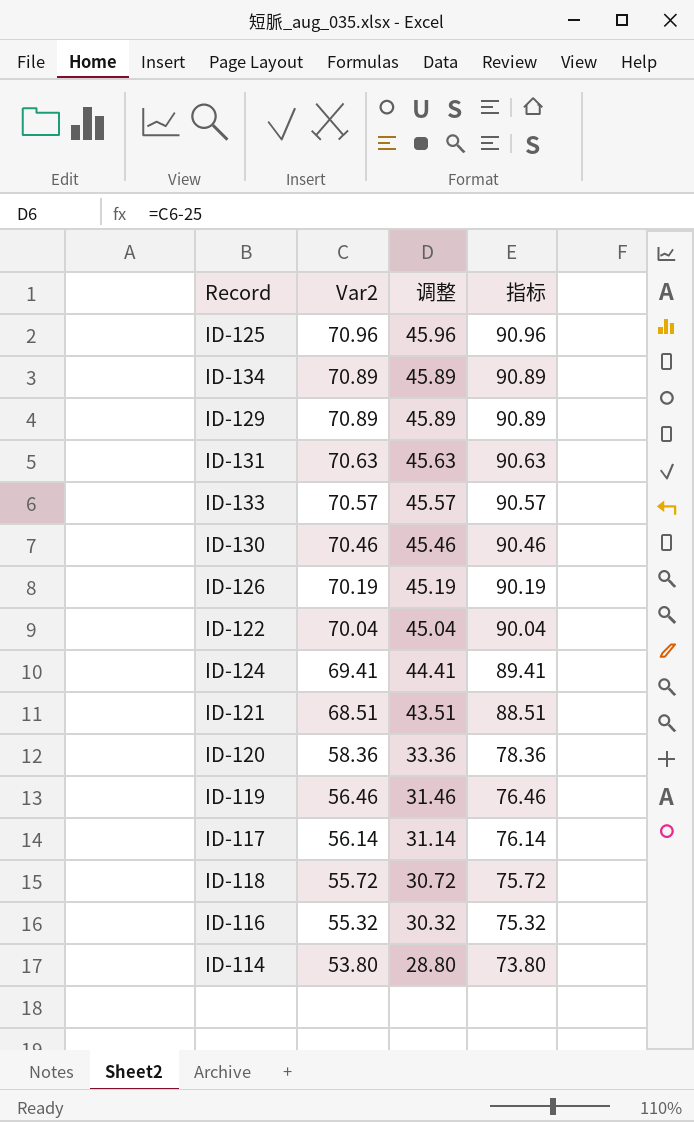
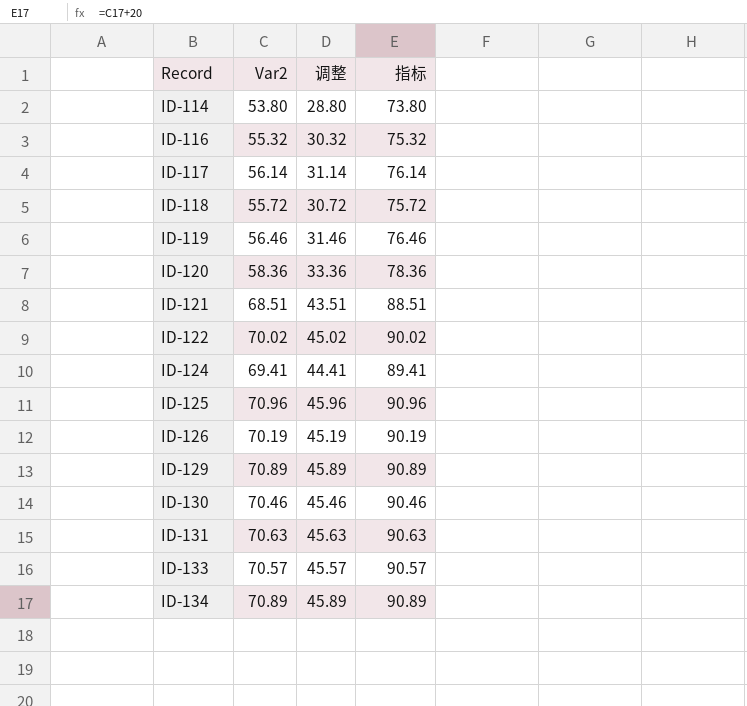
row order: Var2 descending -> Record ascending
ID-122 | Var2: 70.04 -> 70.02
ID-122 | 调整: 45.04 -> 45.02
ID-122 | 指标: 90.04 -> 90.02

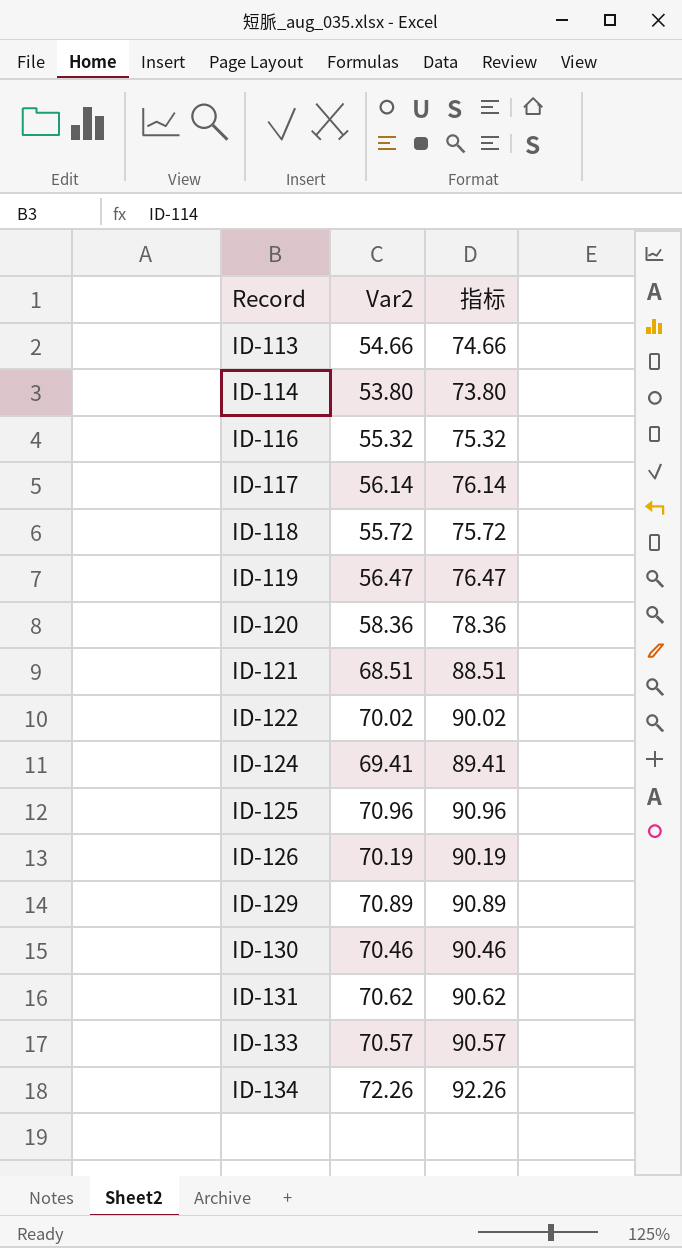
column 调整 | formula: [Var2] - 25 -> none
row ID-113: none -> 54.66 | 74.66
ID-119 | Var2: 56.46 -> 56.47
ID-119 | 指标: 76.46 -> 76.47
ID-131 | Var2: 70.63 -> 70.62
ID-131 | 指标: 90.63 -> 90.62
ID-134 | Var2: 70.89 -> 72.26
ID-134 | 指标: 90.89 -> 92.26

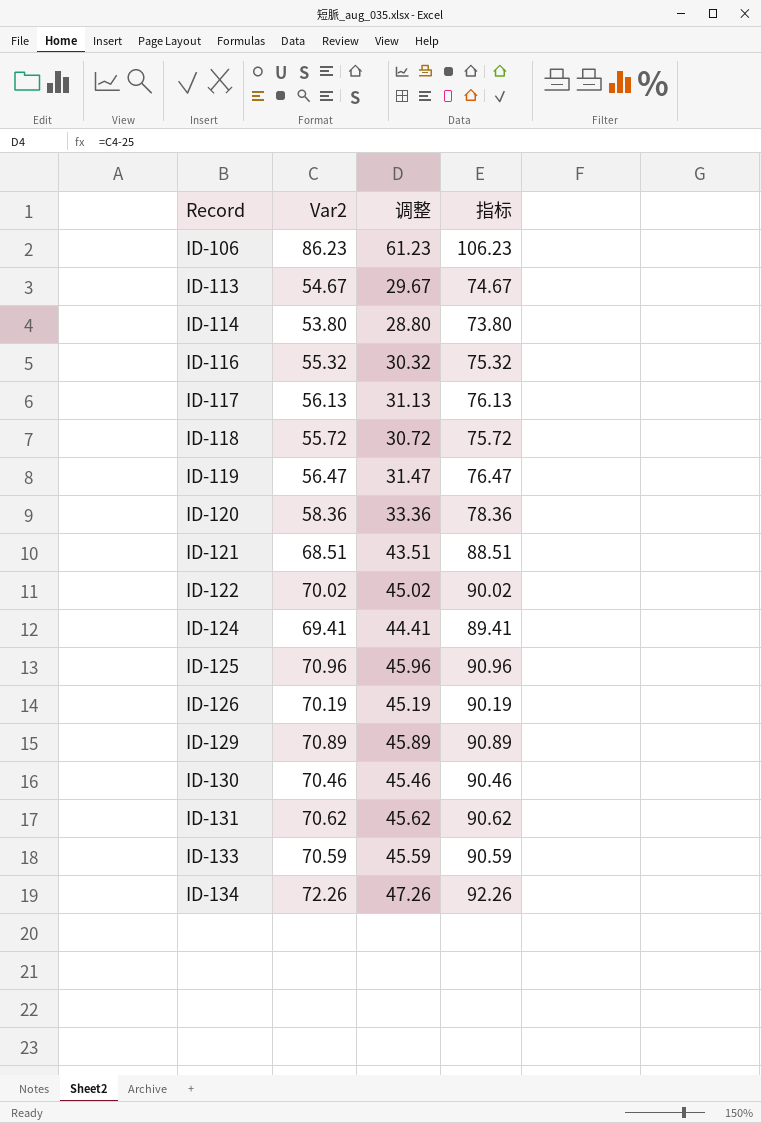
column 调整 | formula: none -> [Var2] - 25
row ID-106: none -> 86.23 | 61.23 | 106.23
ID-113 | Var2: 54.66 -> 54.67
ID-113 | 指标: 74.66 -> 74.67
ID-117 | Var2: 56.14 -> 56.13
ID-117 | 指标: 76.14 -> 76.13
ID-133 | Var2: 70.57 -> 70.59
ID-133 | 指标: 90.57 -> 90.59

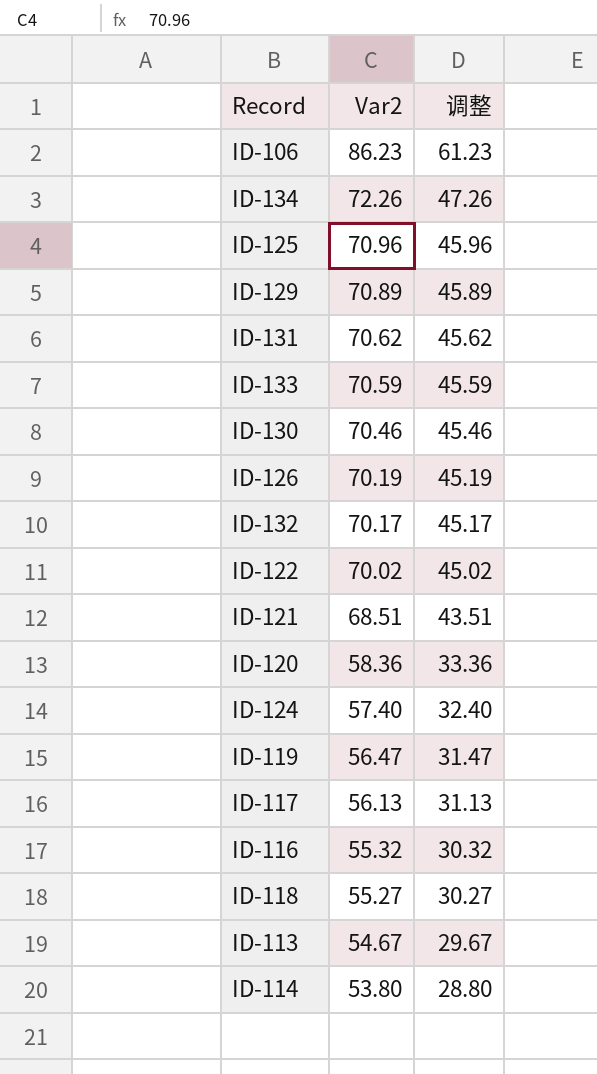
row order: Record ascending -> Var2 descending
column 指标 | formula: [Var2] + 20 -> none
row ID-132: none -> 70.17 | 45.17
ID-124 | Var2: 69.41 -> 57.40
ID-124 | 调整: 44.41 -> 32.40
ID-118 | Var2: 55.72 -> 55.27
ID-118 | 调整: 30.72 -> 30.27

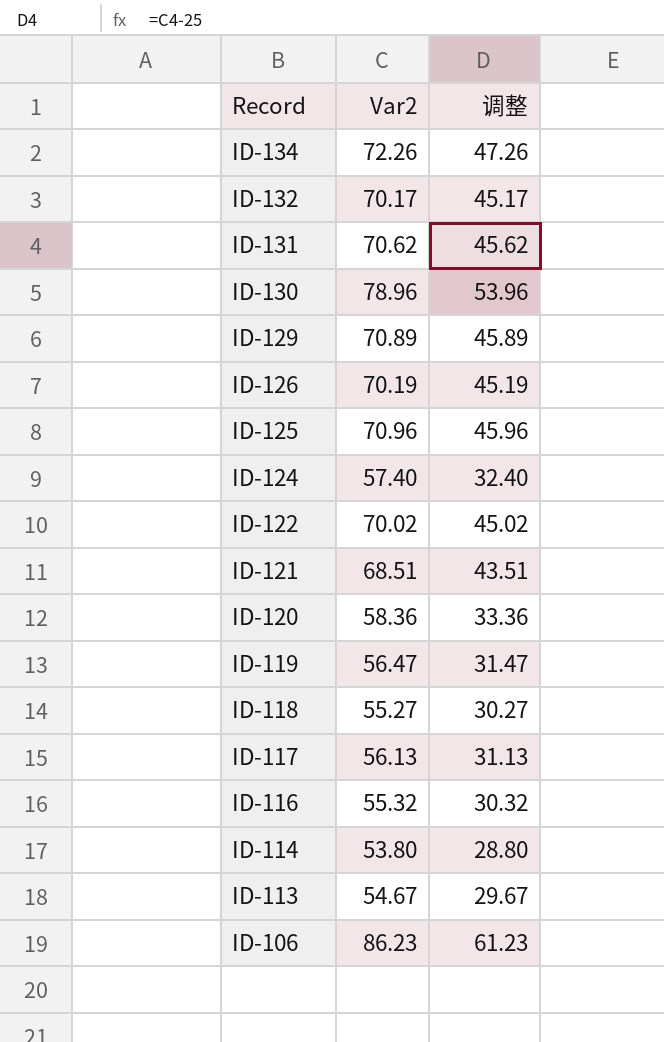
row order: Var2 descending -> Record descending
row ID-133: 70.59 | 45.59 -> none
ID-130 | Var2: 70.46 -> 78.96
ID-130 | 调整: 45.46 -> 53.96

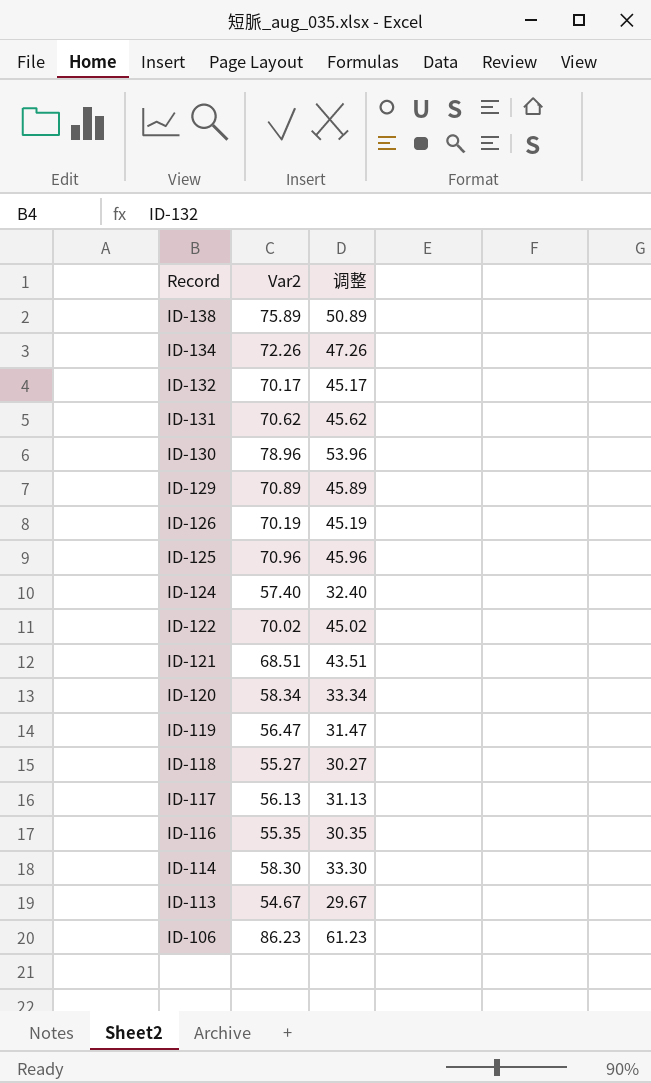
row ID-138: none -> 75.89 | 50.89
ID-120 | Var2: 58.36 -> 58.34
ID-120 | 调整: 33.36 -> 33.34
ID-116 | Var2: 55.32 -> 55.35
ID-116 | 调整: 30.32 -> 30.35
ID-114 | Var2: 53.80 -> 58.30
ID-114 | 调整: 28.80 -> 33.30

